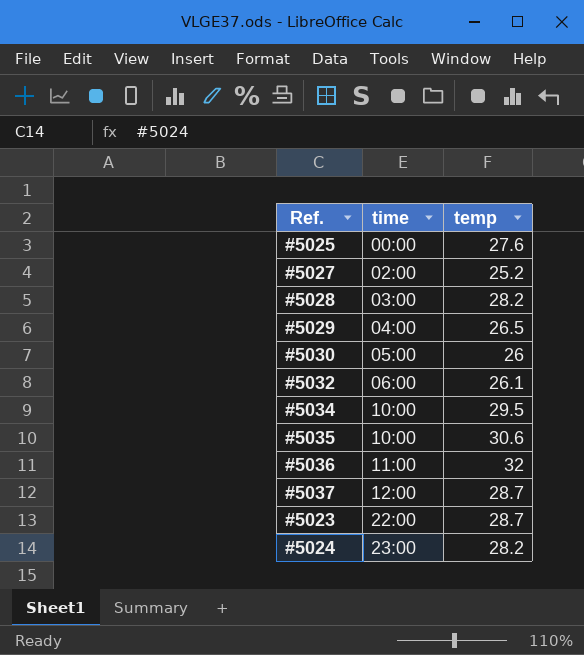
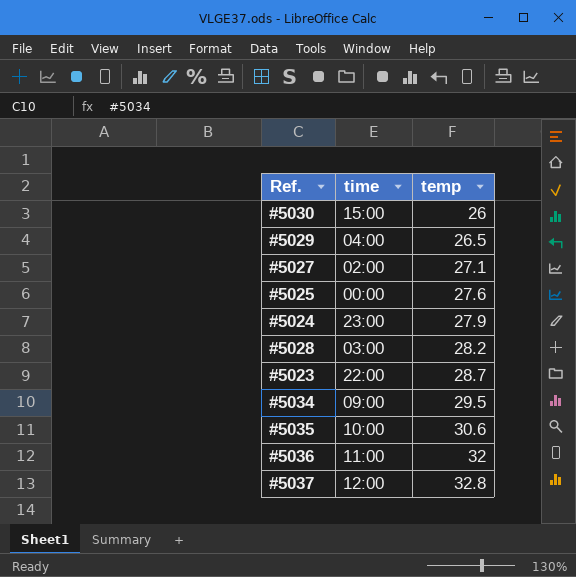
row order: time ascending -> temp ascending
row #5032: 06:00 | 26.1 -> none
#5030 | time: 05:00 -> 15:00
#5027 | temp: 25.2 -> 27.1
#5024 | temp: 28.2 -> 27.9
#5034 | time: 10:00 -> 09:00
#5037 | temp: 28.7 -> 32.8

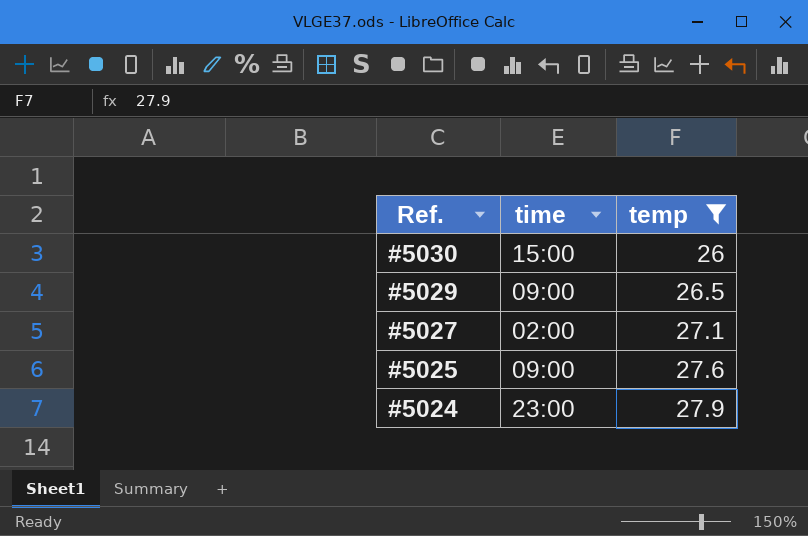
filter: none -> temp <= 27.9
#5029 | time: 04:00 -> 09:00
#5025 | time: 00:00 -> 09:00

